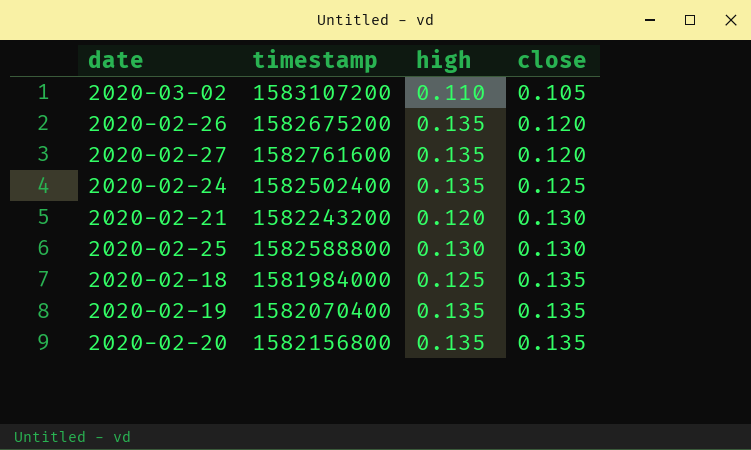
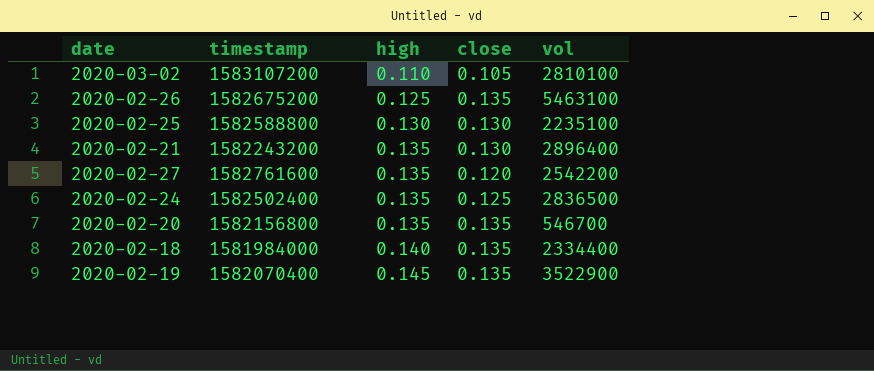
row order: close ascending -> high ascending
column vol | position: none -> 5
2020-02-26 | high: 0.135 -> 0.125
2020-02-26 | close: 0.120 -> 0.135
2020-02-21 | high: 0.120 -> 0.135
2020-02-18 | high: 0.125 -> 0.140
2020-02-19 | high: 0.135 -> 0.145

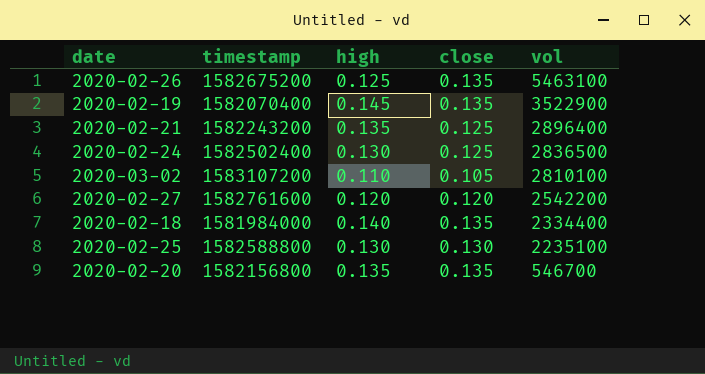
row order: high ascending -> vol descending
2020-02-21 | close: 0.130 -> 0.125
2020-02-24 | high: 0.135 -> 0.130
2020-02-27 | high: 0.135 -> 0.120

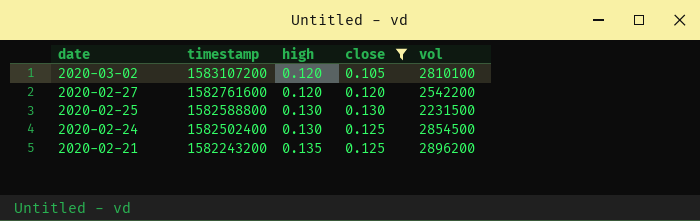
filter: none -> close != 0.135
row order: vol descending -> date descending
2020-03-02 | high: 0.110 -> 0.120
2020-02-25 | vol: 2235100 -> 2231500
2020-02-24 | vol: 2836500 -> 2854500
2020-02-21 | vol: 2896400 -> 2896200

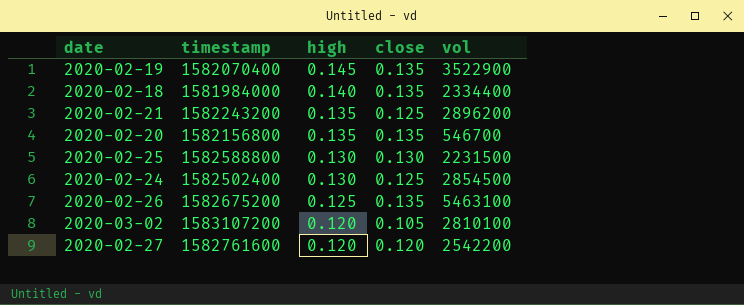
filter: close != 0.135 -> none
row order: date descending -> high descending

